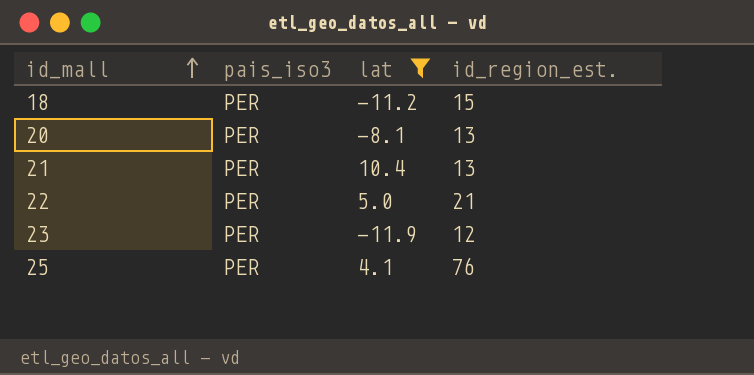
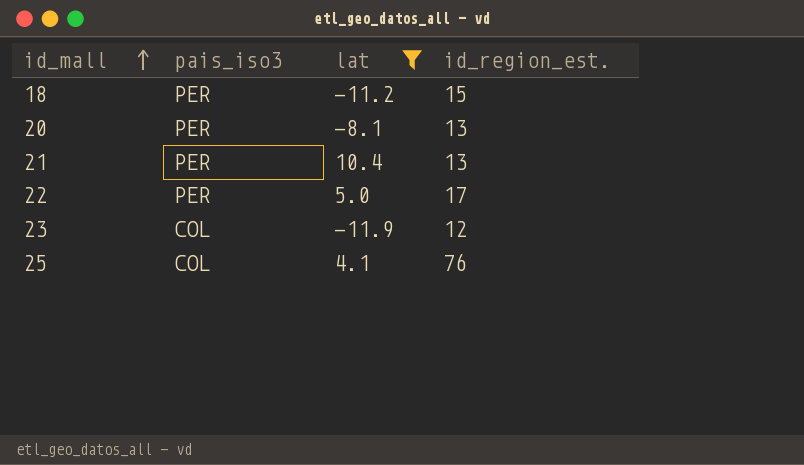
22 | id_region_est.: 21 -> 17
23 | pais_iso3: PER -> COL
25 | pais_iso3: PER -> COL

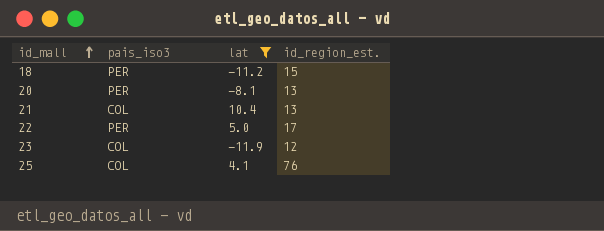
21 | pais_iso3: PER -> COL

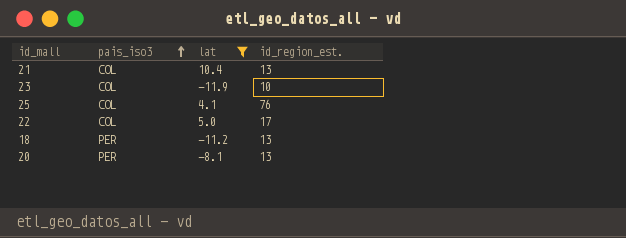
row order: id_mall ascending -> pais_iso3 ascending
23 | id_region_est.: 12 -> 10
22 | pais_iso3: PER -> COL
18 | id_region_est.: 15 -> 13

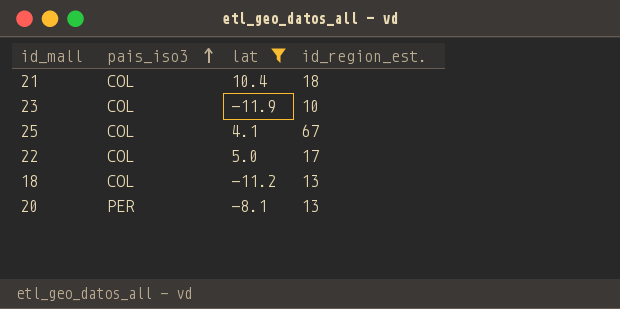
21 | id_region_est.: 13 -> 18
25 | id_region_est.: 76 -> 67
18 | pais_iso3: PER -> COL

